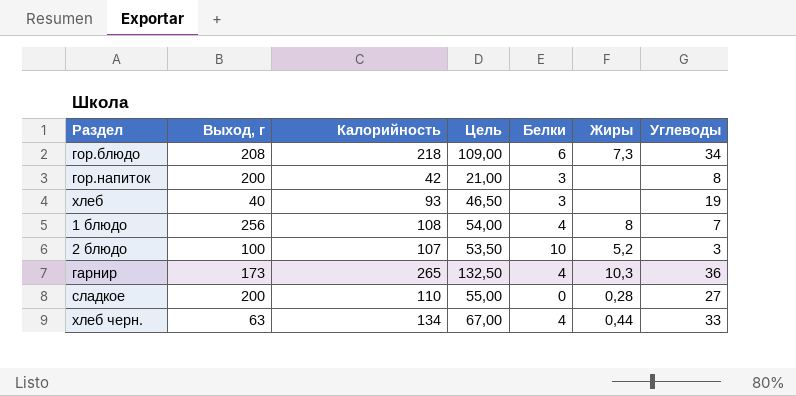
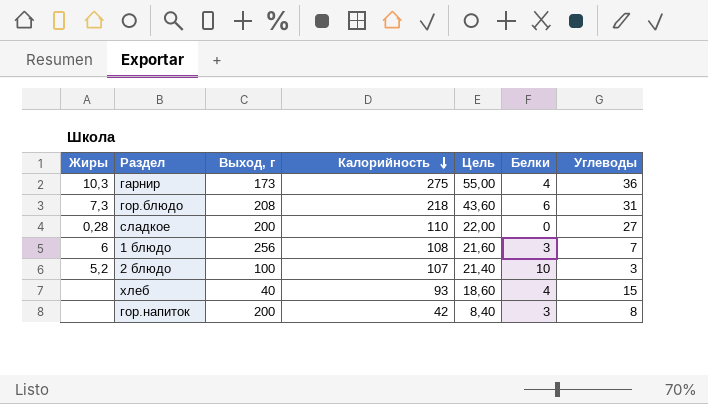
row order: none -> Калорийность descending
column Жиры | position: 6 -> 1
column Цель | formula: [Калорийность] * 0,5 -> [Калорийность] * 0,2
row хлеб черн.: 63 | 134 | 67,00 | 4 | 0,44 | 33 -> none
гарнир | Калорийность: 265 -> 275
гор.блюдо | Углеводы: 34 -> 31
1 блюдо | Жиры: 8 -> 6
1 блюдо | Белки: 4 -> 3
хлеб | Белки: 3 -> 4
хлеб | Углеводы: 19 -> 15

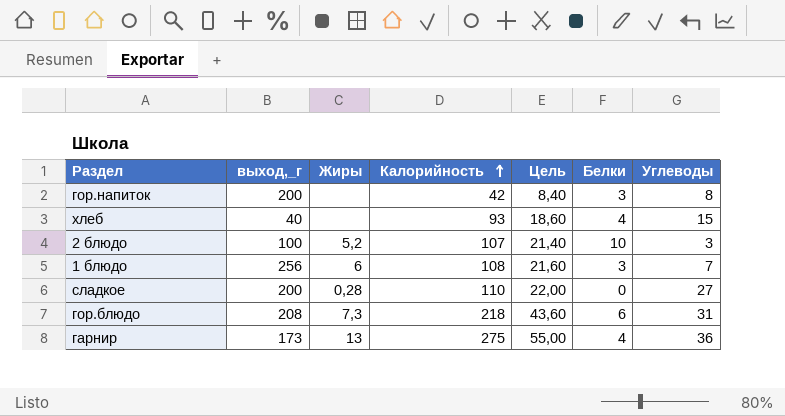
row order: Калорийность descending -> Калорийность ascending
column name: Выход, г -> выход,_г
column Жиры | position: 1 -> 3
гарнир | Жиры: 10,3 -> 13

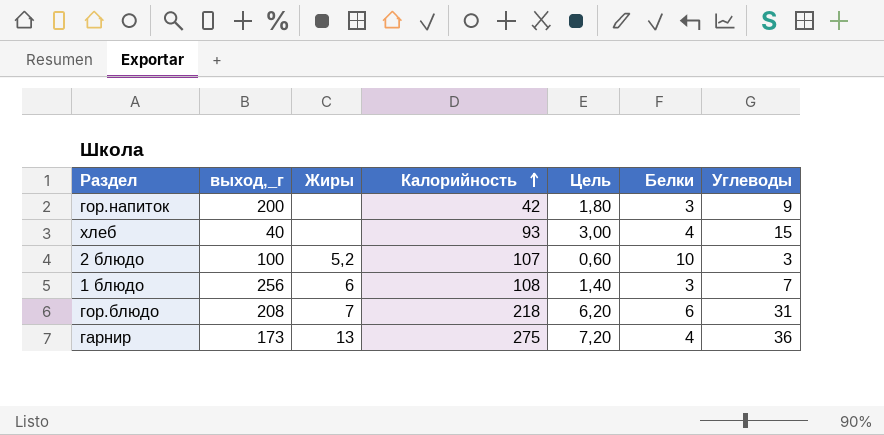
column Цель | formula: [Калорийность] * 0,2 -> [Углеводы] * 0,2
row сладкое: 200 | 0,28 | 110 | 22,00 | 0 | 27 -> none
гор.напиток | Углеводы: 8 -> 9
гор.блюдо | Жиры: 7,3 -> 7

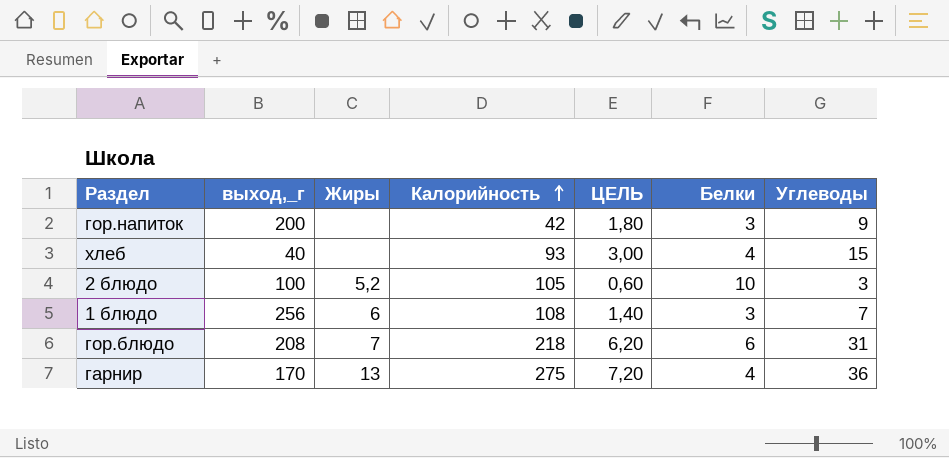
column name: Цель -> ЦЕЛЬ
2 блюдо | Калорийность: 107 -> 105
гарнир | выход,_г: 173 -> 170

